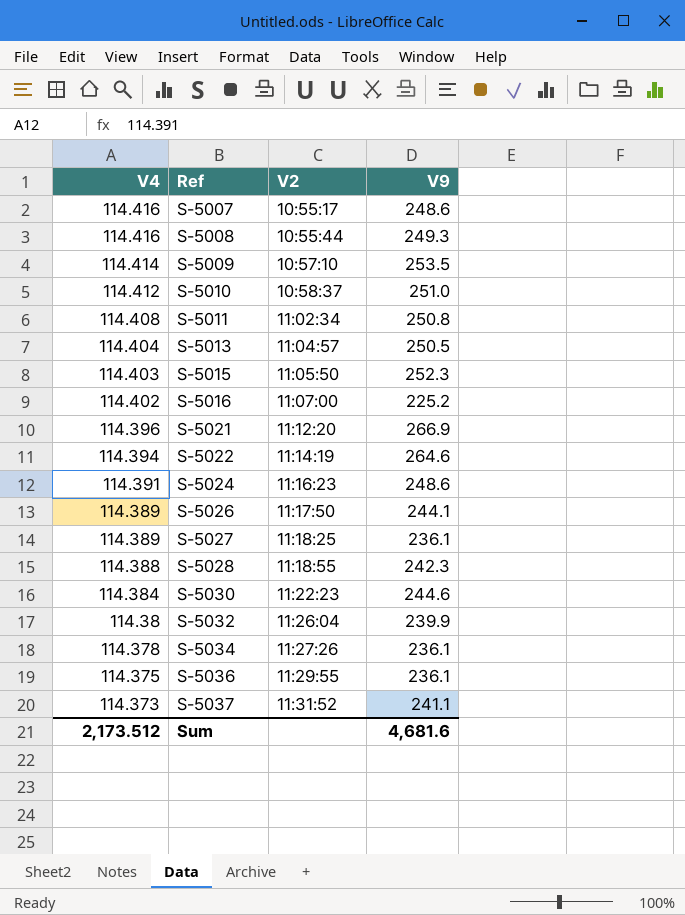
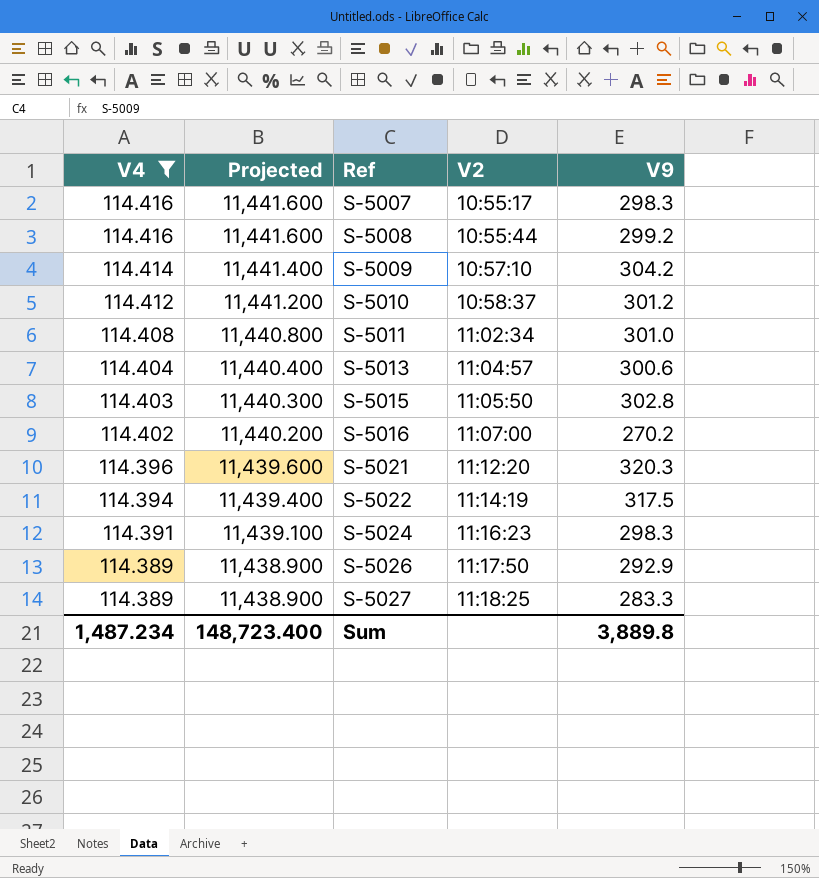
filter: none -> V4 >= 114.389
column Projected | formula: none -> [V4] * 100
S-5007 | V9: 248.6 -> 298.3
S-5008 | V9: 249.3 -> 299.2
S-5009 | V9: 253.5 -> 304.2
S-5010 | V9: 251.0 -> 301.2
S-5011 | V9: 250.8 -> 301.0
S-5013 | V9: 250.5 -> 300.6
S-5015 | V9: 252.3 -> 302.8
S-5016 | V9: 225.2 -> 270.2
S-5021 | V9: 266.9 -> 320.3
S-5022 | V9: 264.6 -> 317.5
S-5024 | V9: 248.6 -> 298.3
S-5026 | V9: 244.1 -> 292.9
S-5027 | V9: 236.1 -> 283.3
Sum | V4: 2,173.512 -> 1,487.234
Sum | V9: 4,681.6 -> 3,889.8

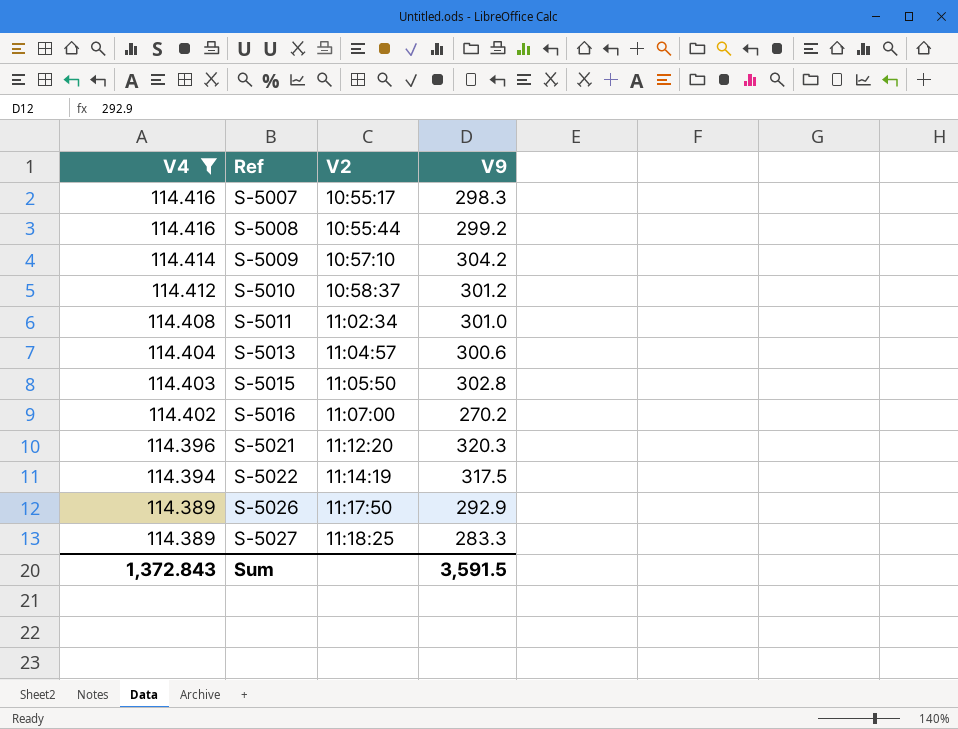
column Projected | formula: [V4] * 100 -> none
row S-5024: 114.391 | 11,439.100 | 11:16:23 | 298.3 -> none
Sum | V4: 1,487.234 -> 1,372.843
Sum | V9: 3,889.8 -> 3,591.5

